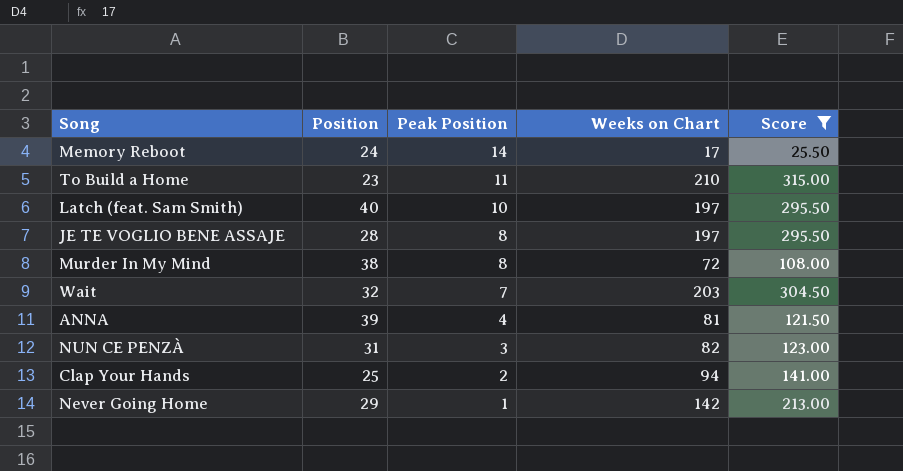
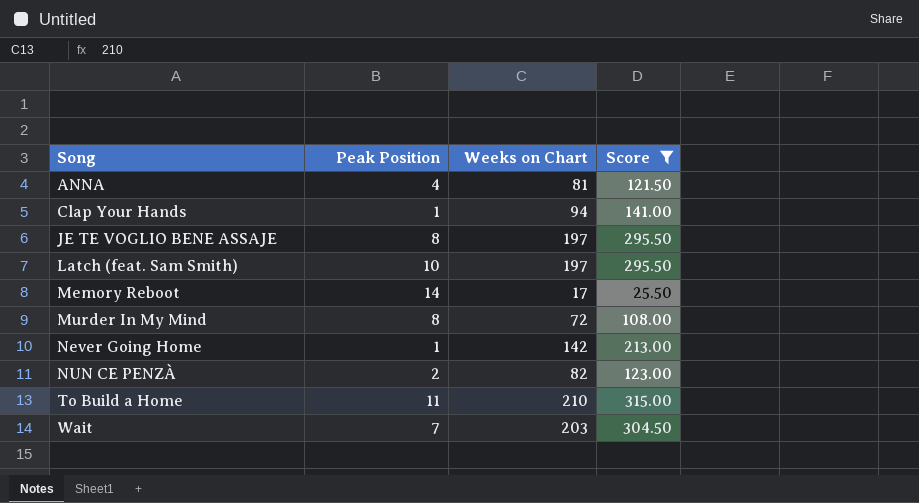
row order: Peak Position descending -> Song ascending
column Position | position: 2 -> none
Clap Your Hands | Peak Position: 2 -> 1
NUN CE PENZÀ | Peak Position: 3 -> 2

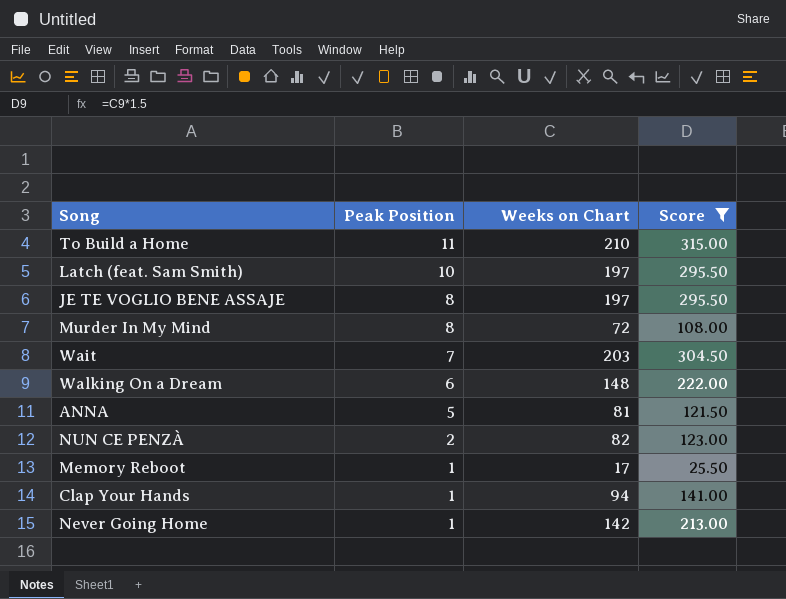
row order: Song ascending -> Peak Position descending
row Walking On a Dream: none -> 6 | 148 | 222.00
ANNA | Peak Position: 4 -> 5
Memory Reboot | Peak Position: 14 -> 1

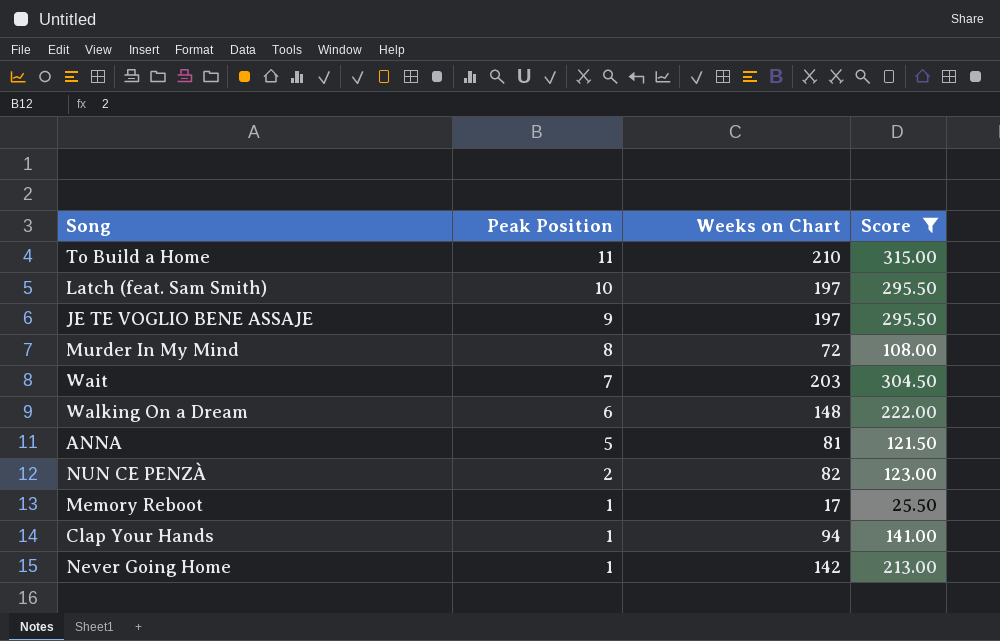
JE TE VOGLIO BENE ASSAJE | Peak Position: 8 -> 9

